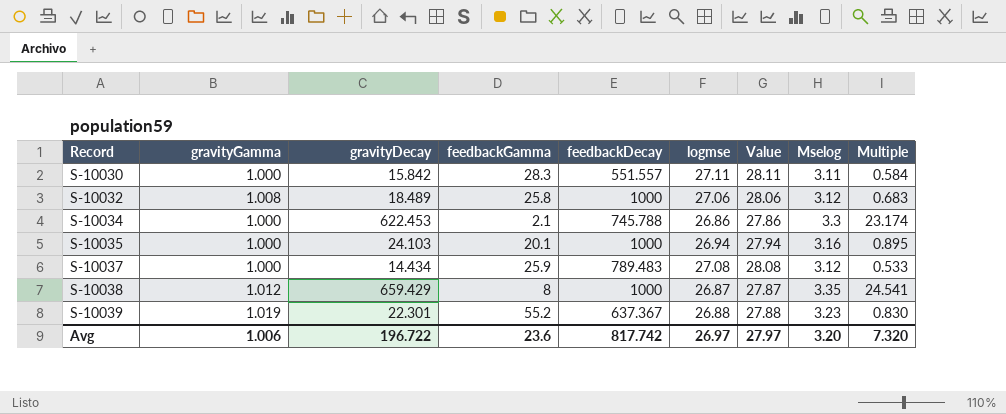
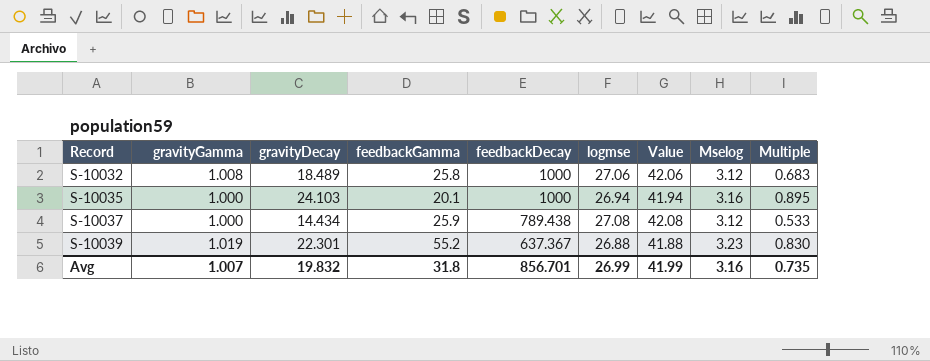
column Value | formula: [logmse] + 1 -> [logmse] + 15
row S-10030: 1.000 | 15.842 | 28.3 | 551.557 | 27.11 | 28.11 | 3.11 | 0.584 -> none
row S-10034: 1.000 | 622.453 | 2.1 | 745.788 | 26.86 | 27.86 | 3.3 | 23.174 -> none
row S-10038: 1.012 | 659.429 | 8 | 1000 | 26.87 | 27.87 | 3.35 | 24.541 -> none
S-10037 | feedbackDecay: 789.483 -> 789.438
Avg | gravityGamma: 1.006 -> 1.007
Avg | gravityDecay: 196.722 -> 19.832
Avg | feedbackGamma: 23.6 -> 31.8
Avg | feedbackDecay: 817.742 -> 856.701
Avg | logmse: 26.97 -> 26.99
Avg | Value: 27.97 -> 41.99
Avg | Mselog: 3.20 -> 3.16
Avg | Multiple: 7.320 -> 0.735

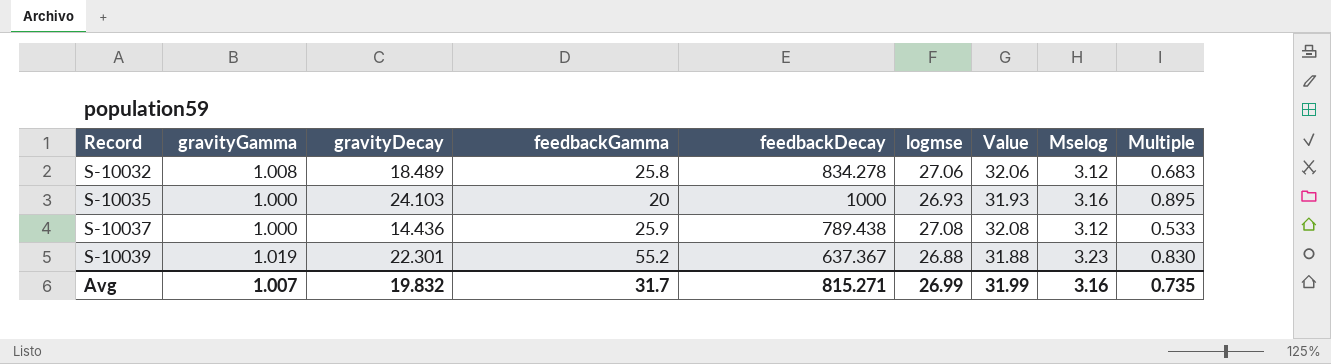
column Value | formula: [logmse] + 15 -> [logmse] + 5
S-10032 | feedbackDecay: 1000 -> 834.278
S-10035 | feedbackGamma: 20.1 -> 20
S-10035 | logmse: 26.94 -> 26.93
S-10037 | gravityDecay: 14.434 -> 14.436
Avg | feedbackGamma: 31.8 -> 31.7
Avg | feedbackDecay: 856.701 -> 815.271
Avg | Value: 41.99 -> 31.99

